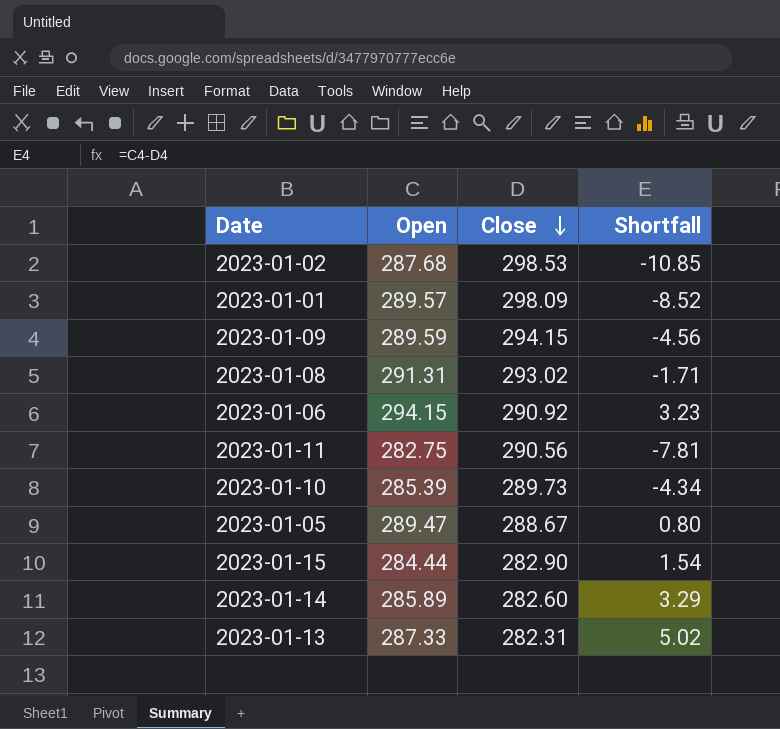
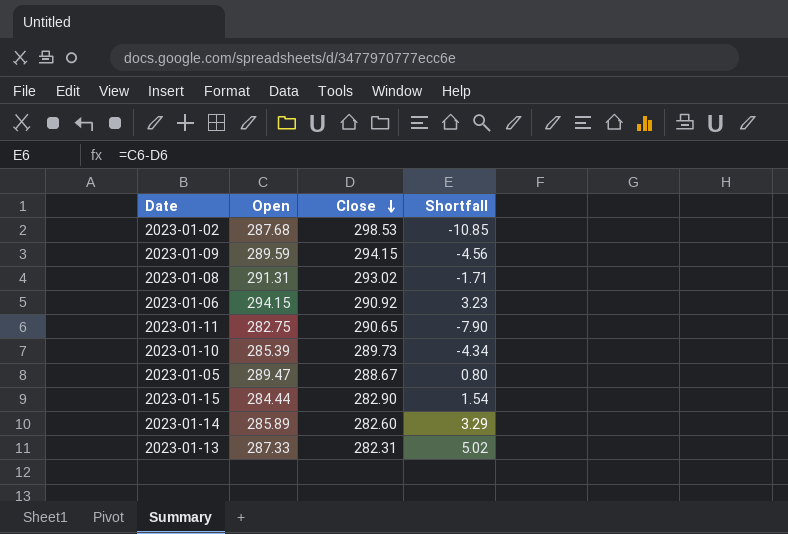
row 2023-01-01: 289.57 | 298.09 | -8.52 -> none
2023-01-11 | Close: 290.56 -> 290.65
2023-01-11 | Shortfall: -7.81 -> -7.90

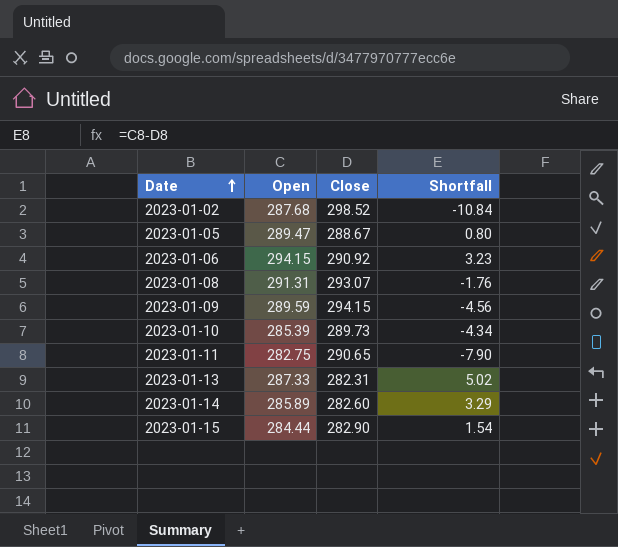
row order: Close descending -> Date ascending
2023-01-02 | Close: 298.53 -> 298.52
2023-01-02 | Shortfall: -10.85 -> -10.84
2023-01-08 | Close: 293.02 -> 293.07
2023-01-08 | Shortfall: -1.71 -> -1.76

